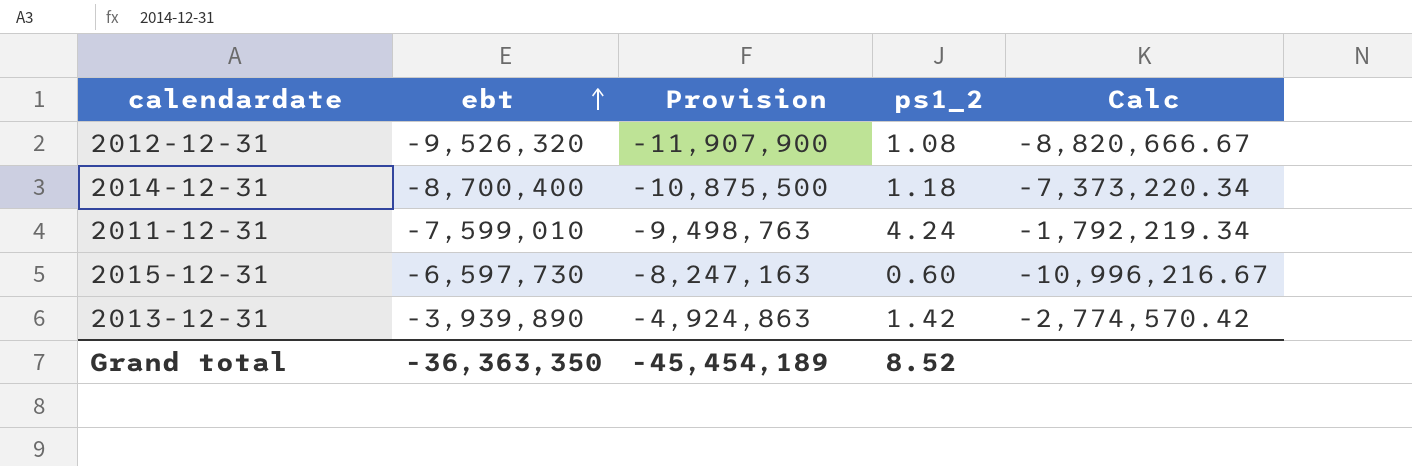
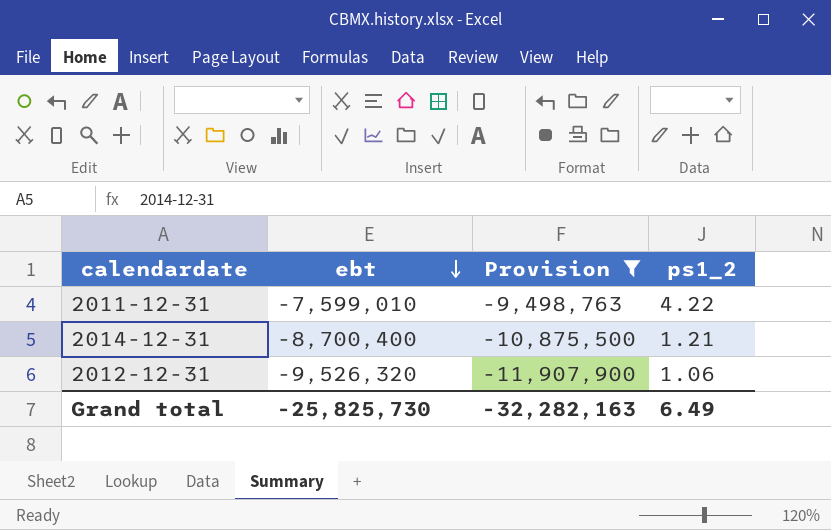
filter: none -> Provision <= -9,498,763
row order: ebt ascending -> ebt descending
column Calc | formula: [ebt] / [ps1_2] -> none
2011-12-31 | ps1_2: 4.24 -> 4.22
2014-12-31 | ps1_2: 1.18 -> 1.21
2012-12-31 | ps1_2: 1.08 -> 1.06
Grand total | ebt: -36,363,350 -> -25,825,730
Grand total | Provision: -45,454,189 -> -32,282,163
Grand total | ps1_2: 8.52 -> 6.49

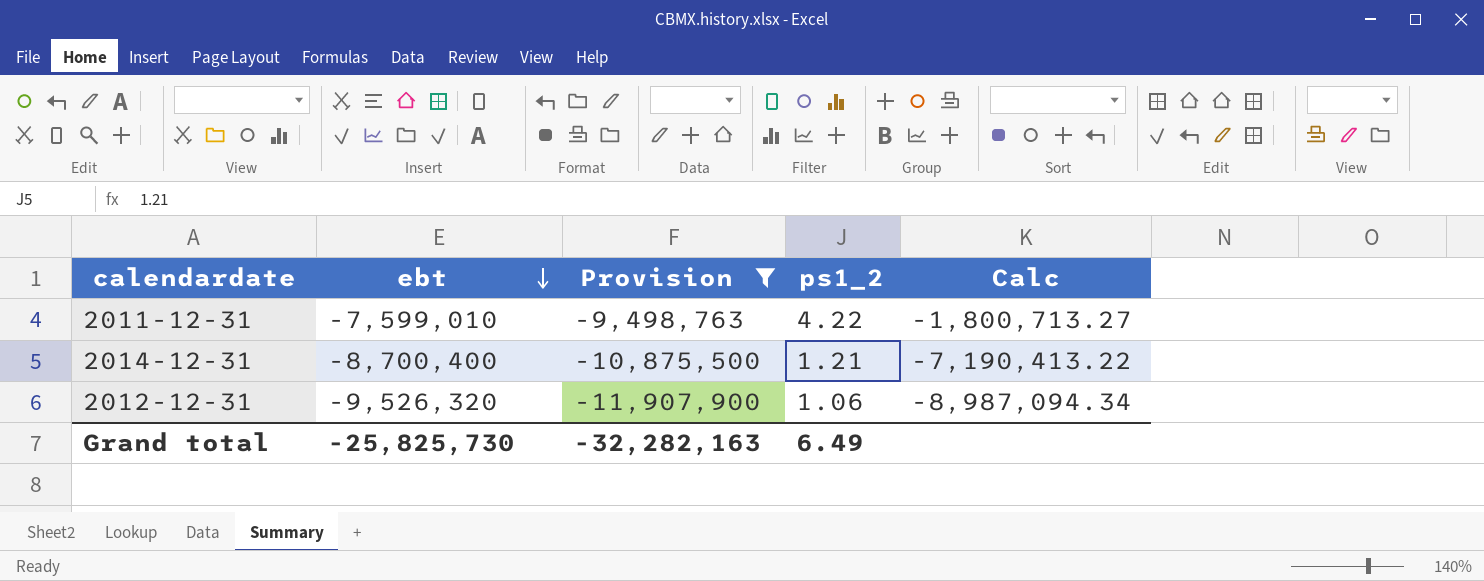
column Calc | formula: none -> [ebt] / [ps1_2]

